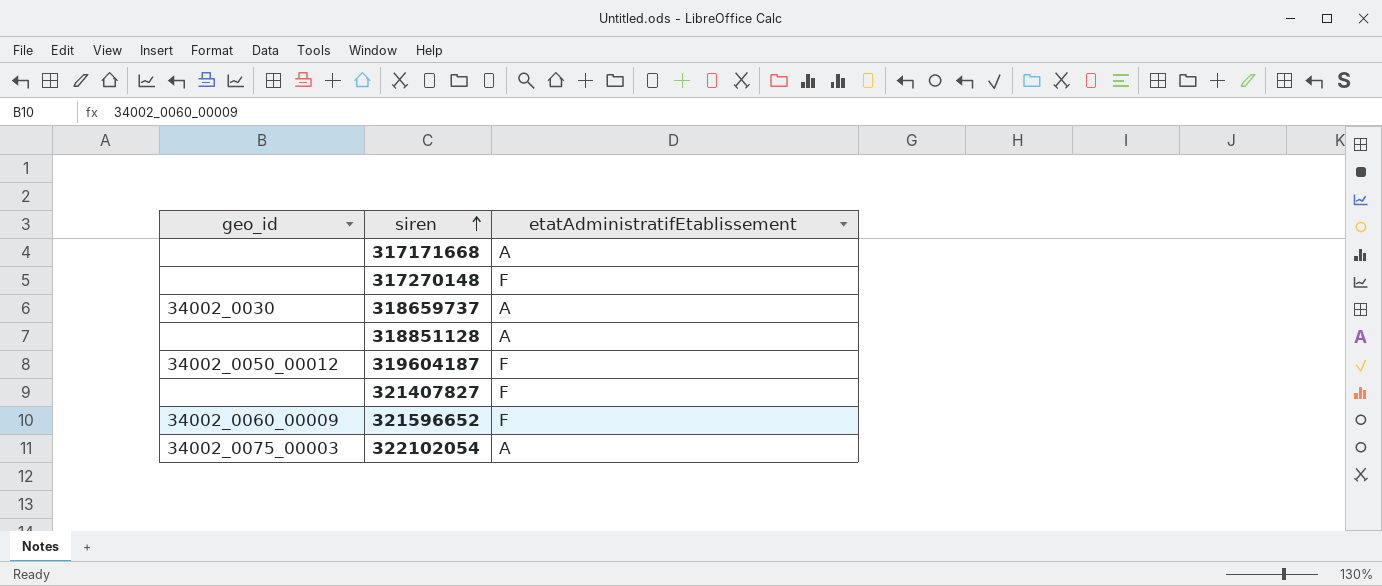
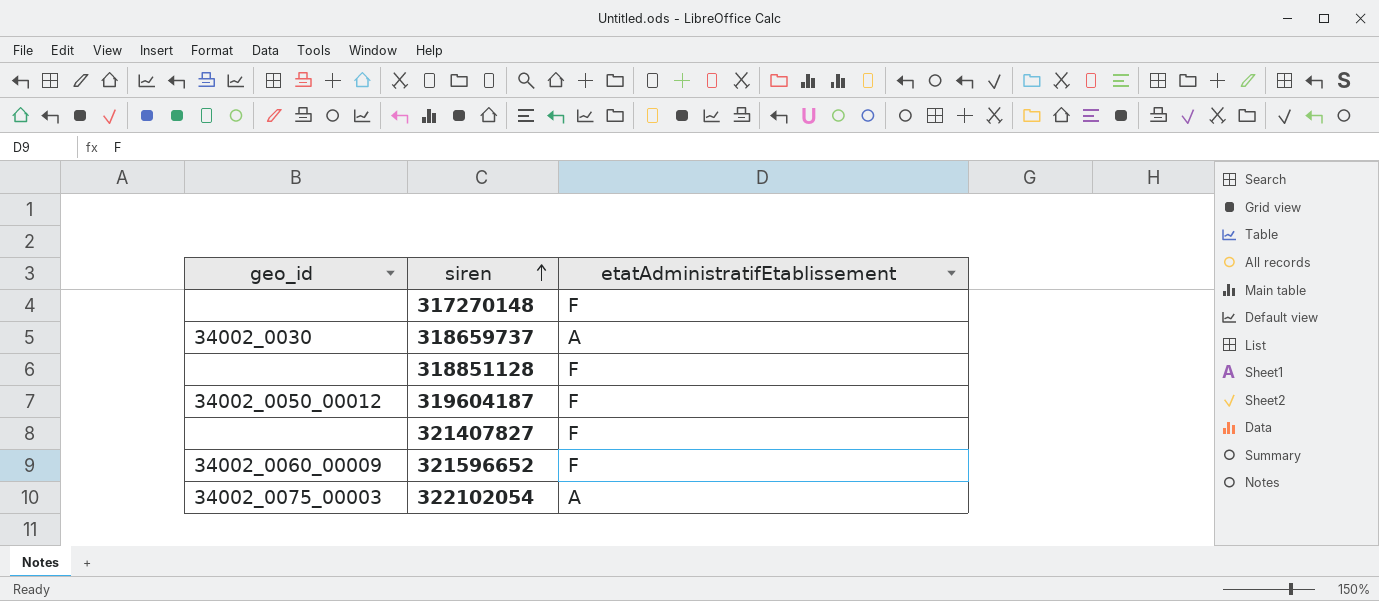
row 317171668: none | A -> none
318851128 | etatAdministratifEtablissement: A -> F

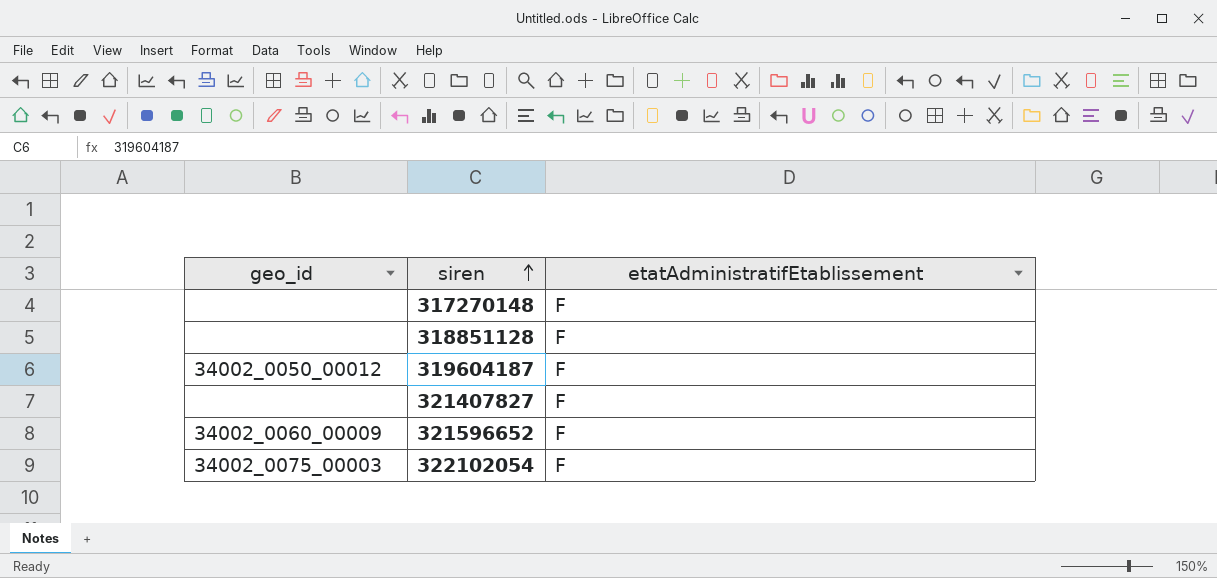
row 318659737: 34002_0030 | A -> none
322102054 | etatAdministratifEtablissement: A -> F

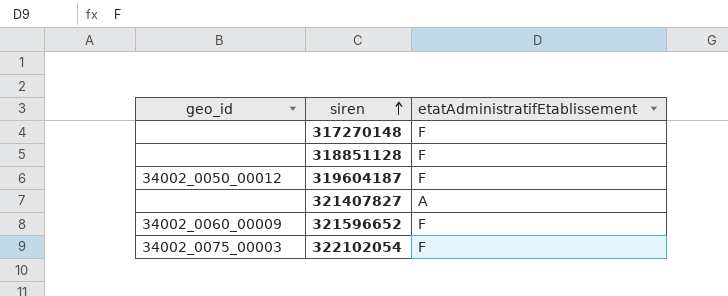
321407827 | etatAdministratifEtablissement: F -> A

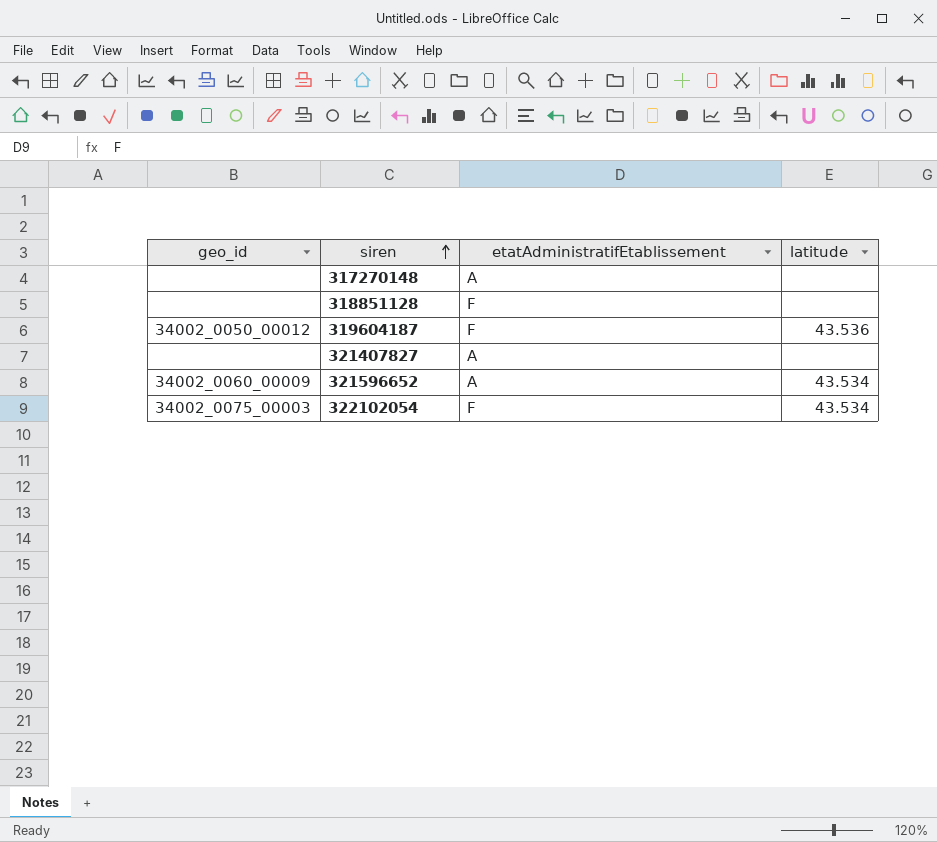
column latitude | position: none -> 4
317270148 | etatAdministratifEtablissement: F -> A
321596652 | etatAdministratifEtablissement: F -> A

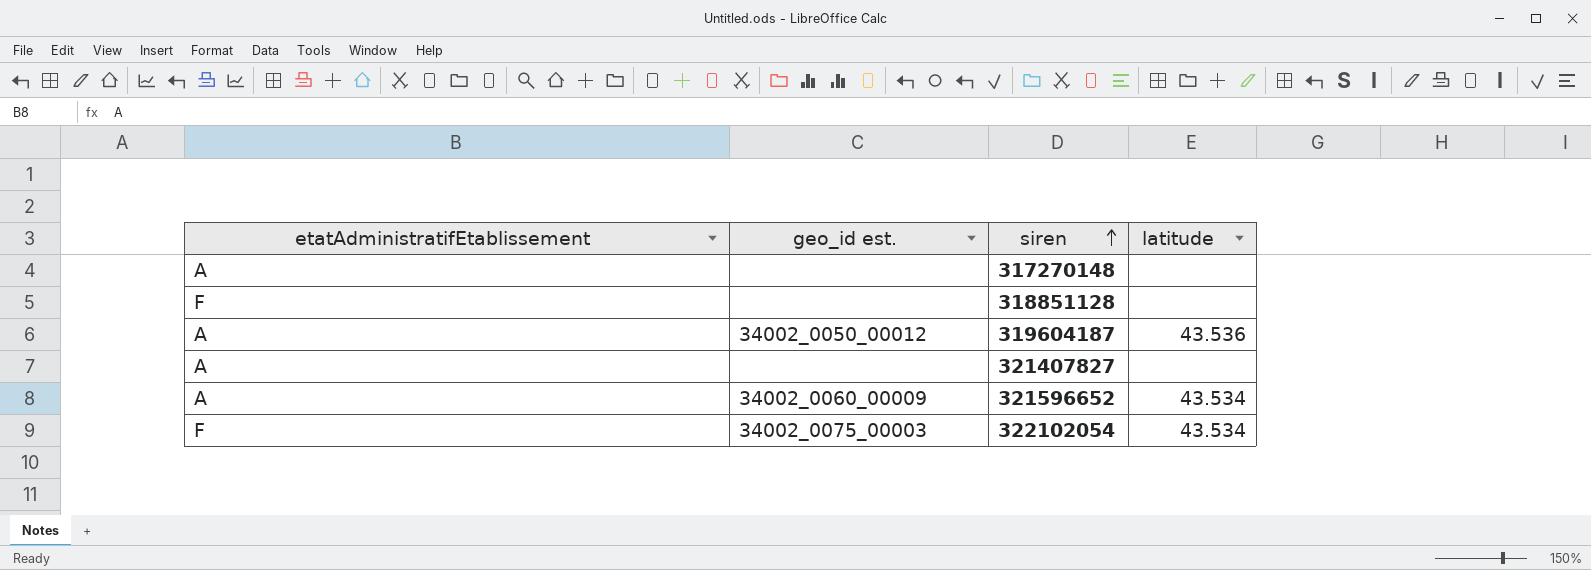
column etatAdministratifEtablissement | position: 3 -> 1
column name: geo_id -> geo_id est.
319604187 | etatAdministratifEtablissement: F -> A

